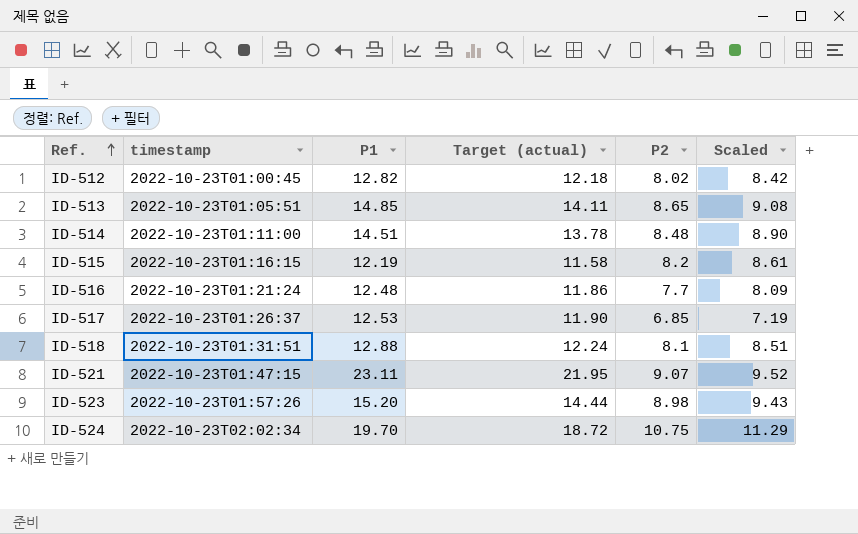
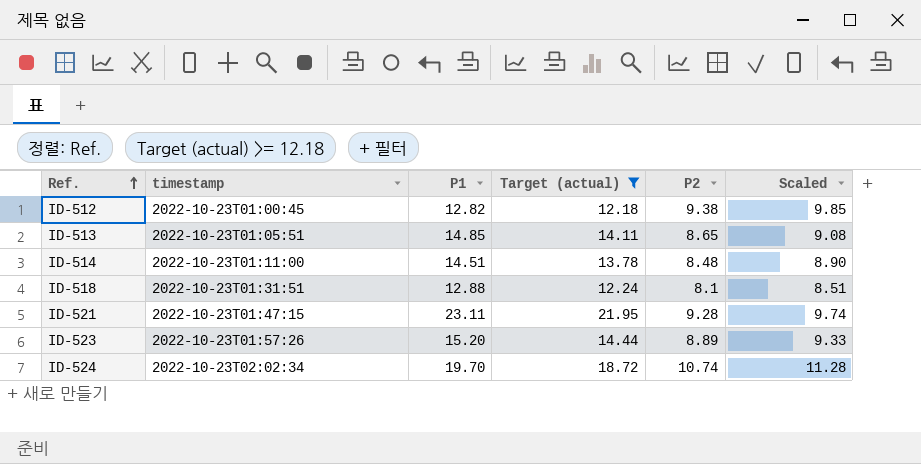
filter: none -> Target (actual) >= 12.18
ID-512 | P2: 8.02 -> 9.38
ID-512 | Scaled: 8.42 -> 9.85
ID-521 | P2: 9.07 -> 9.28
ID-521 | Scaled: 9.52 -> 9.74
ID-523 | P2: 8.98 -> 8.89
ID-523 | Scaled: 9.43 -> 9.33
ID-524 | P2: 10.75 -> 10.74
ID-524 | Scaled: 11.29 -> 11.28

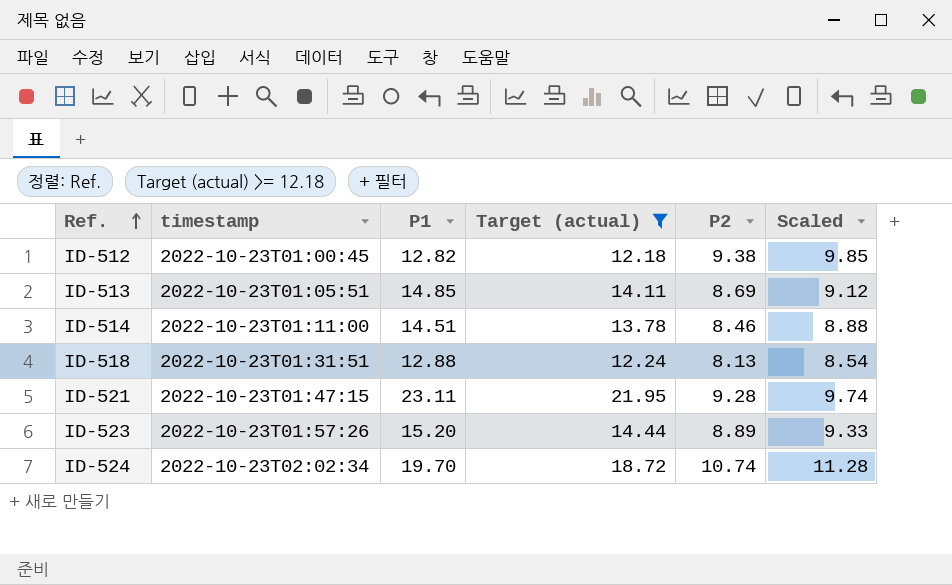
ID-513 | P2: 8.65 -> 8.69
ID-513 | Scaled: 9.08 -> 9.12
ID-514 | P2: 8.48 -> 8.46
ID-514 | Scaled: 8.90 -> 8.88
ID-518 | P2: 8.1 -> 8.13
ID-518 | Scaled: 8.51 -> 8.54

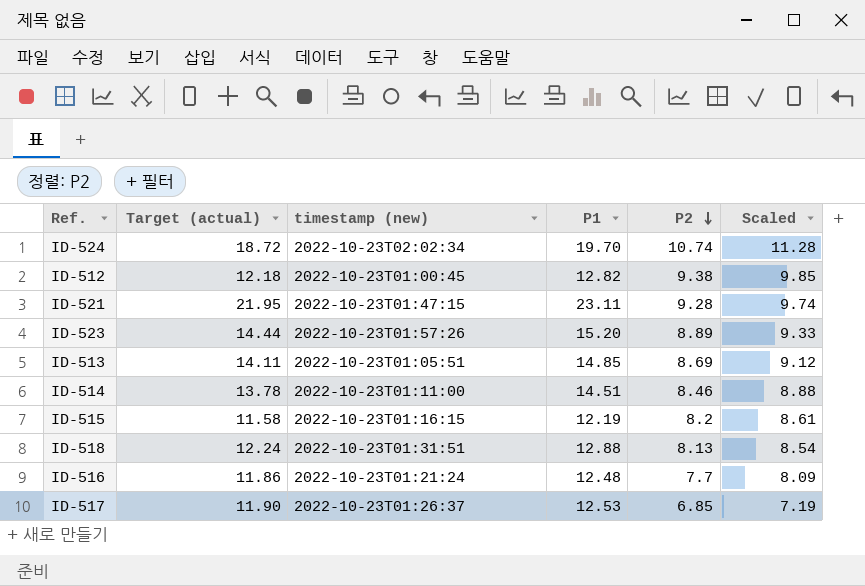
filter: Target (actual) >= 12.18 -> none
row order: Ref. ascending -> P2 descending
column Target (actual) | position: 4 -> 2
column name: timestamp -> timestamp (new)

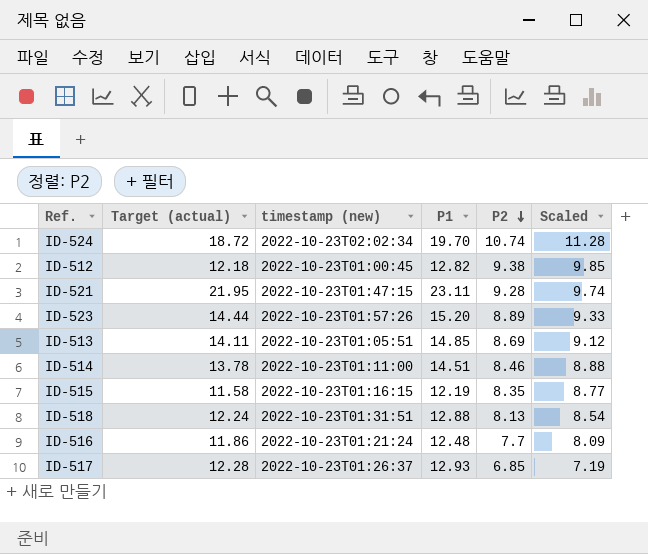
ID-515 | P2: 8.2 -> 8.35
ID-515 | Scaled: 8.61 -> 8.77
ID-517 | Target (actual): 11.90 -> 12.28
ID-517 | P1: 12.53 -> 12.93

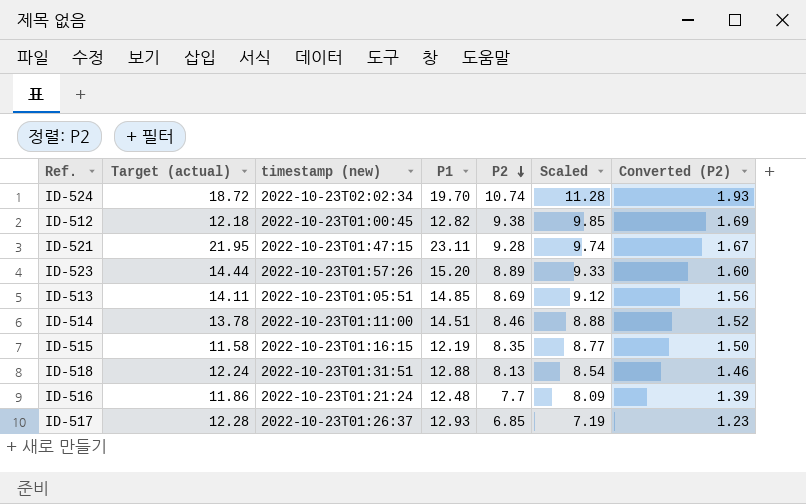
column Converted (P2) | formula: none -> [P2] * 0.18

